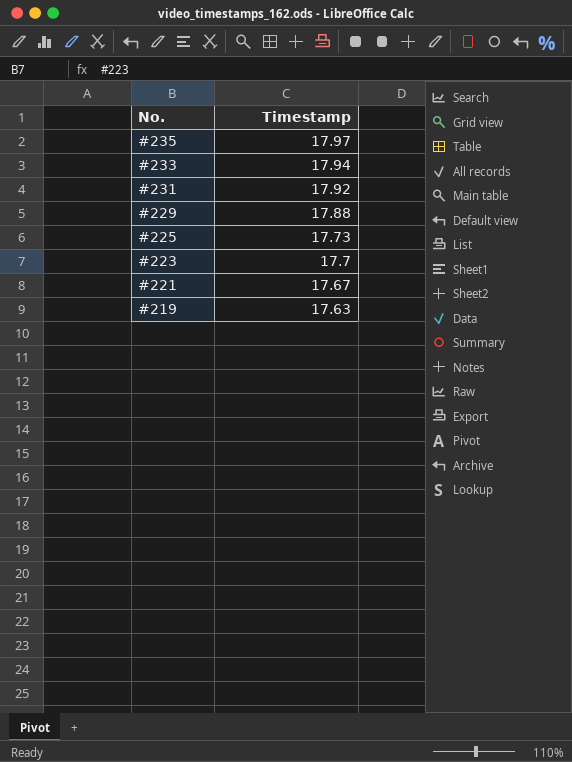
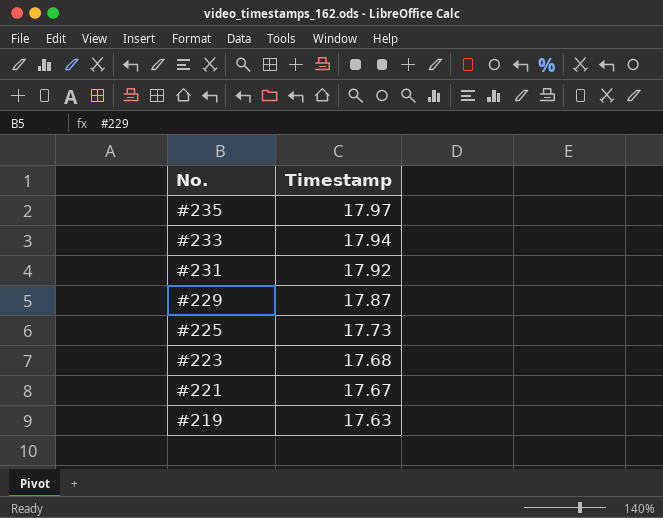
#229 | Timestamp: 17.88 -> 17.87
#223 | Timestamp: 17.7 -> 17.68

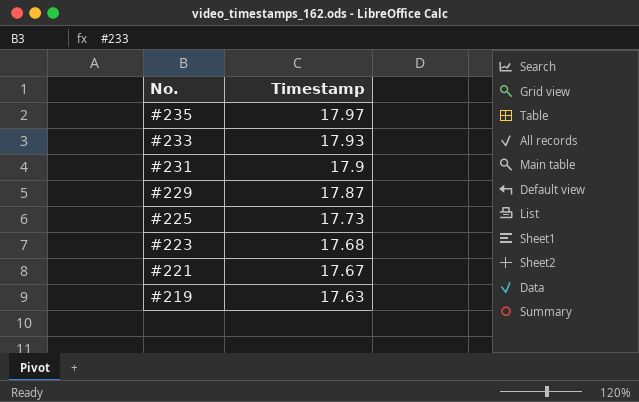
#233 | Timestamp: 17.94 -> 17.93
#231 | Timestamp: 17.92 -> 17.9

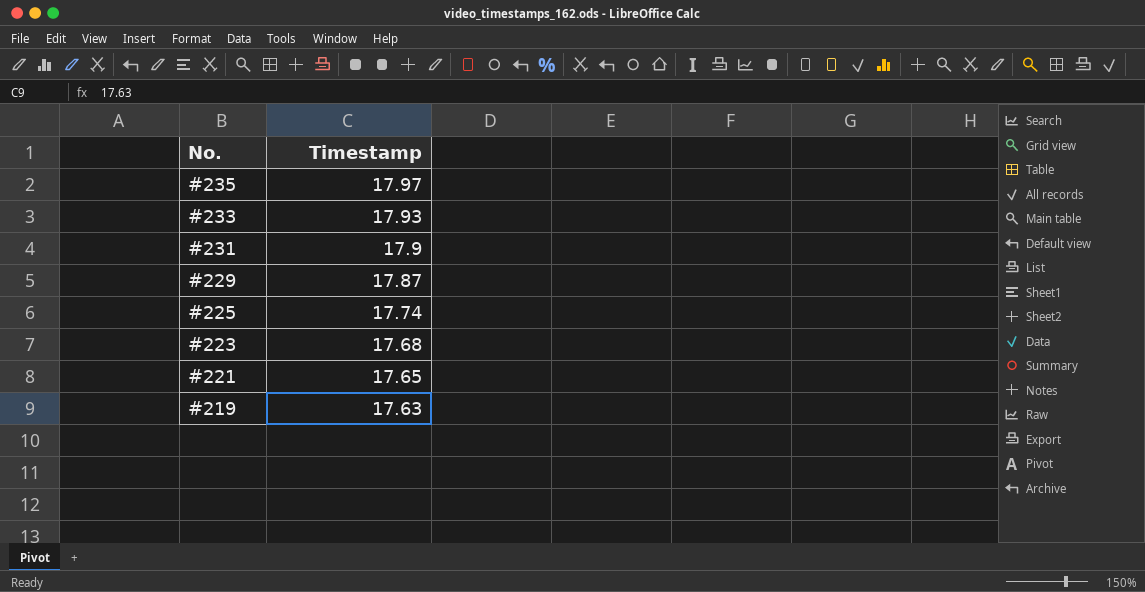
#225 | Timestamp: 17.73 -> 17.74
#221 | Timestamp: 17.67 -> 17.65

